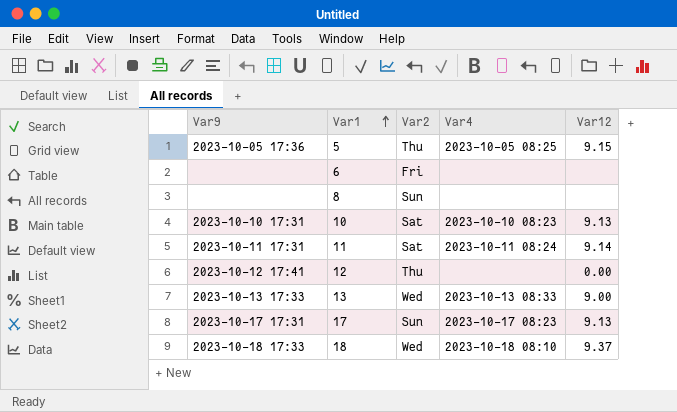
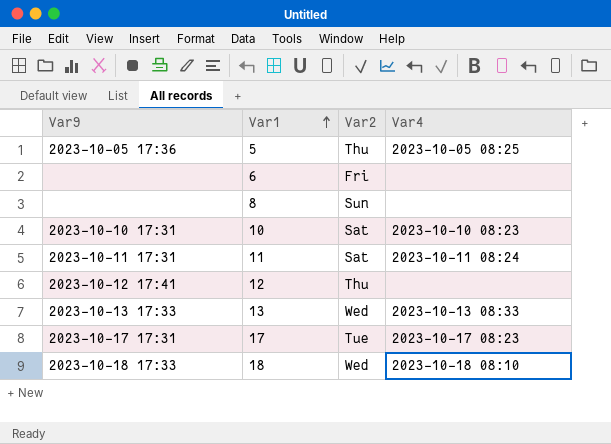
column Var12 | position: 5 -> none
17 | Var2: Sun -> Tue

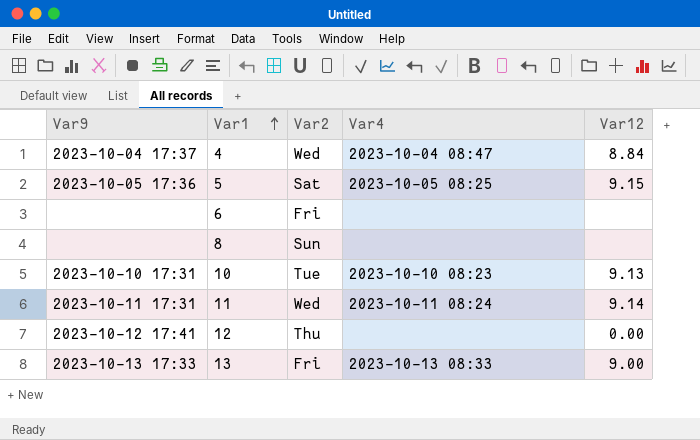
column Var12 | position: none -> 5
row 17: 2023-10-17 17:31 | Tue | 2023-10-17 08:23 -> none
row 18: 2023-10-18 17:33 | Wed | 2023-10-18 08:10 -> none
row 4: none -> 2023-10-04 17:37 | Wed | 2023-10-04 08:47 | 8.84
5 | Var2: Thu -> Sat
10 | Var2: Sat -> Tue
11 | Var2: Sat -> Wed
13 | Var2: Wed -> Fri

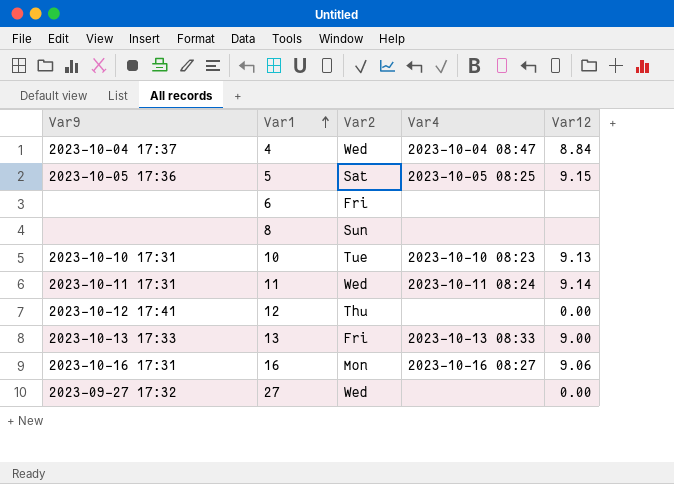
row 16: none -> 2023-10-16 17:31 | Mon | 2023-10-16 08:27 | 9.06
row 27: none -> 2023-09-27 17:32 | Wed | none | 0.00

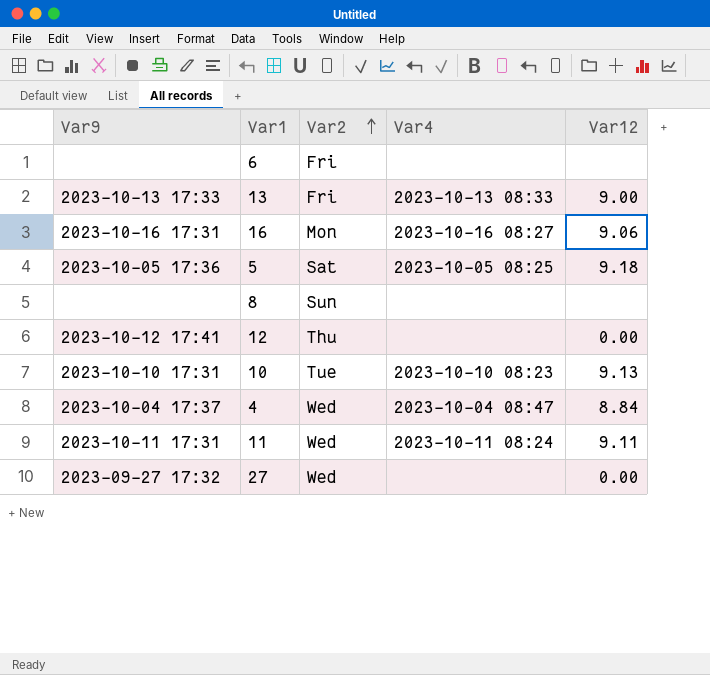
row order: Var1 ascending -> Var2 ascending
5 | Var12: 9.15 -> 9.18
11 | Var12: 9.14 -> 9.11

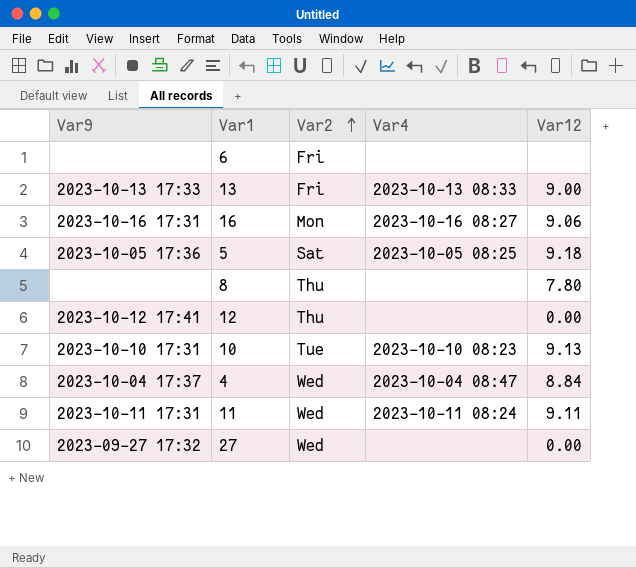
8 | Var2: Sun -> Thu
8 | Var12: none -> 7.80

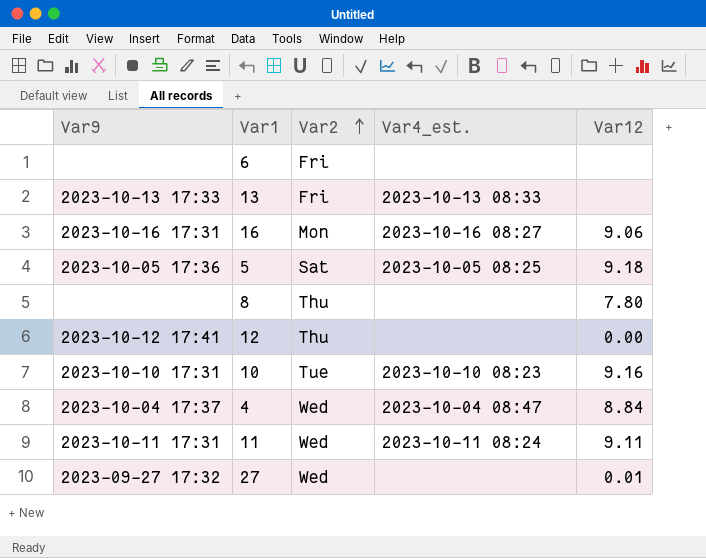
column name: Var4 -> Var4_est.
13 | Var12: 9.00 -> none
10 | Var12: 9.13 -> 9.16
27 | Var12: 0.00 -> 0.01

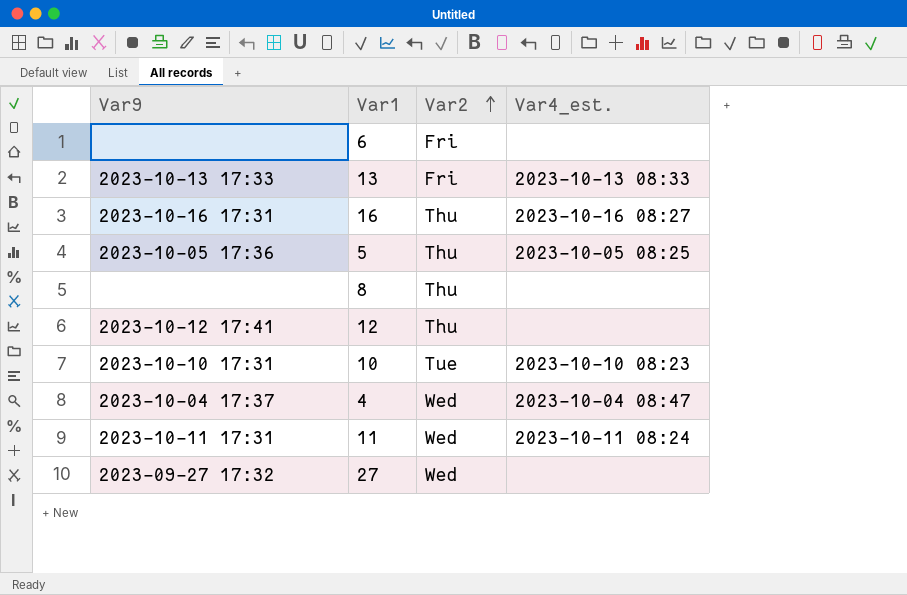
column Var12 | position: 5 -> none
16 | Var2: Mon -> Thu
5 | Var2: Sat -> Thu

